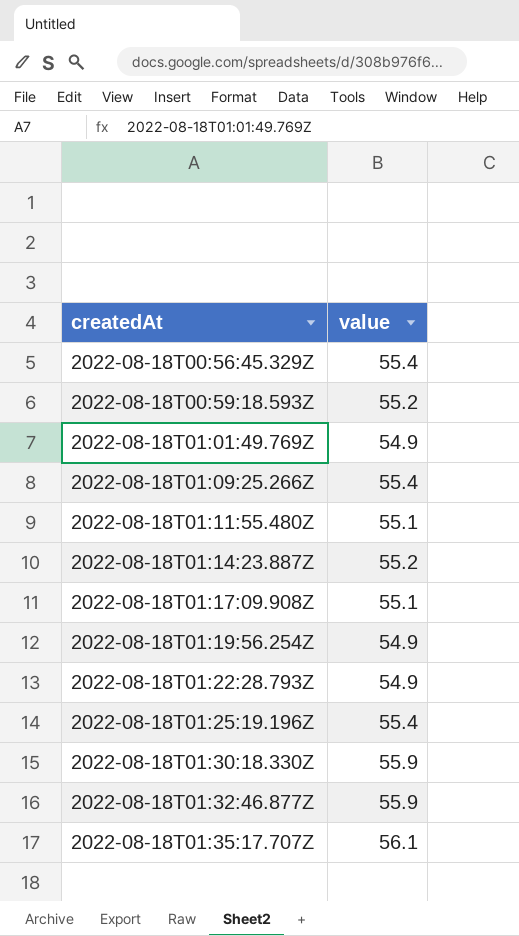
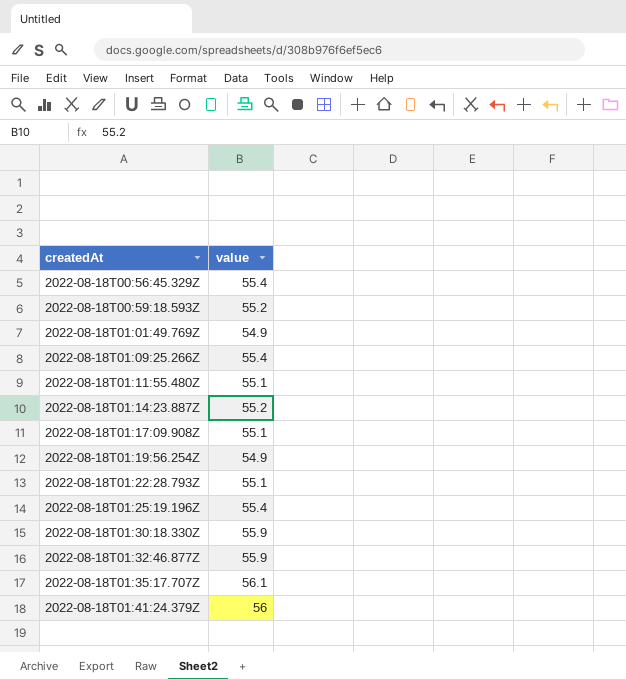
2022-08-18T01:22:28.793Z | value: 54.9 -> 55.1
row 2022-08-18T01:41:24.379Z: none -> 56

